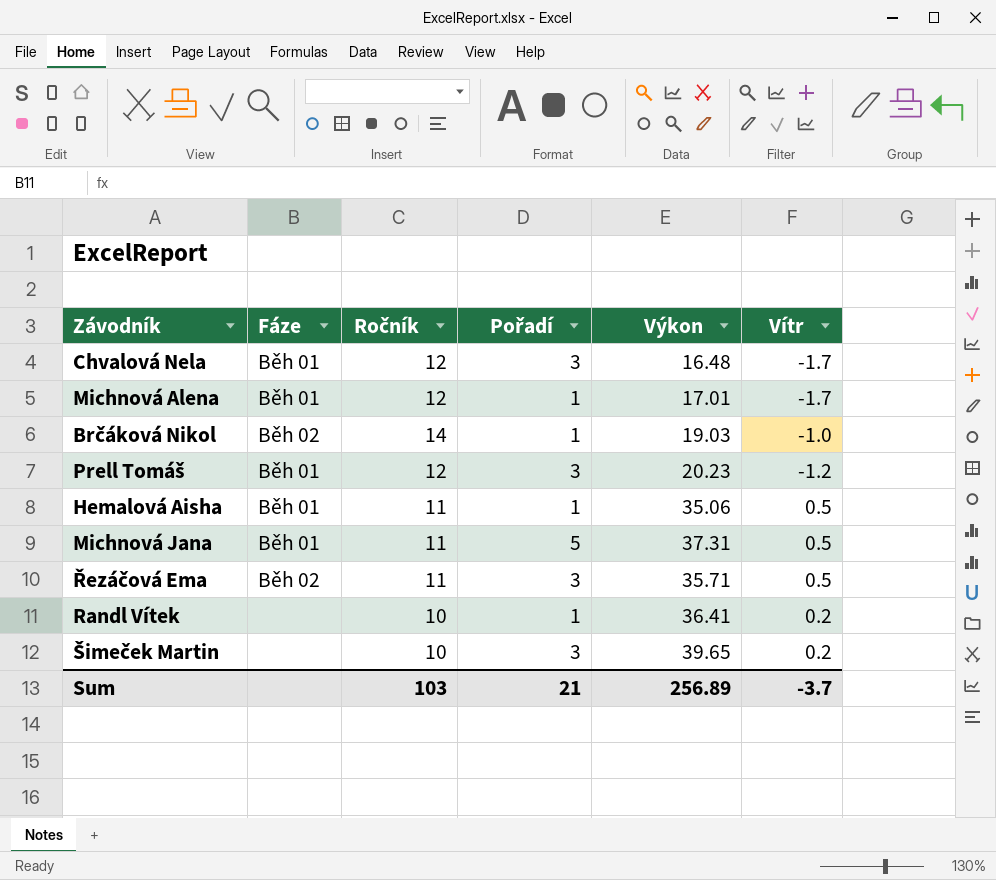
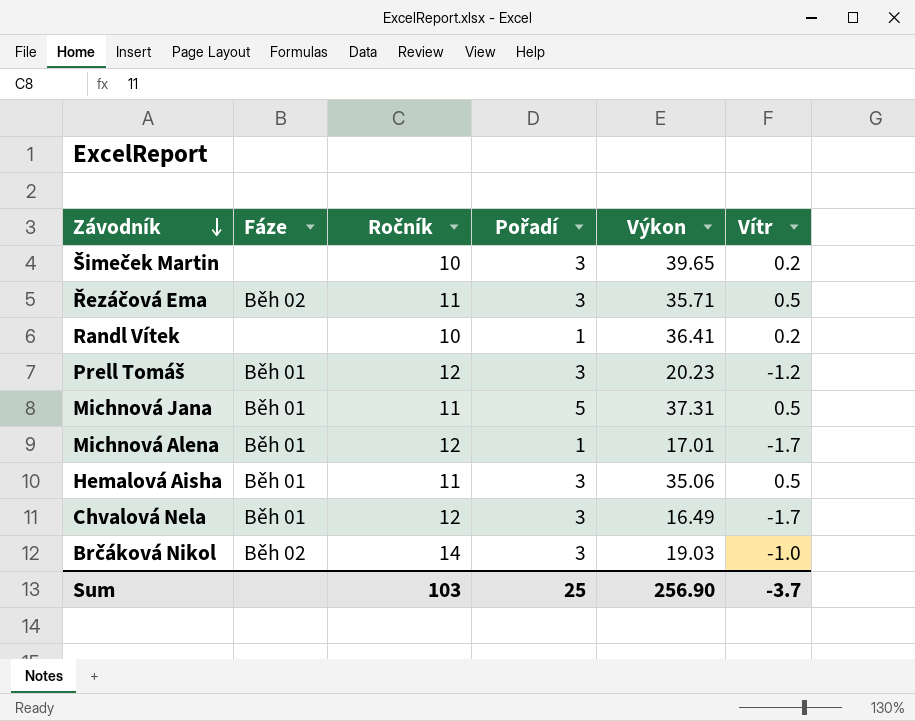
row order: none -> Závodník descending
Hemalová Aisha | Pořadí: 1 -> 3
Chvalová Nela | Výkon: 16.48 -> 16.49
Brčáková Nikol | Pořadí: 1 -> 3
Sum | Pořadí: 21 -> 25
Sum | Výkon: 256.89 -> 256.90

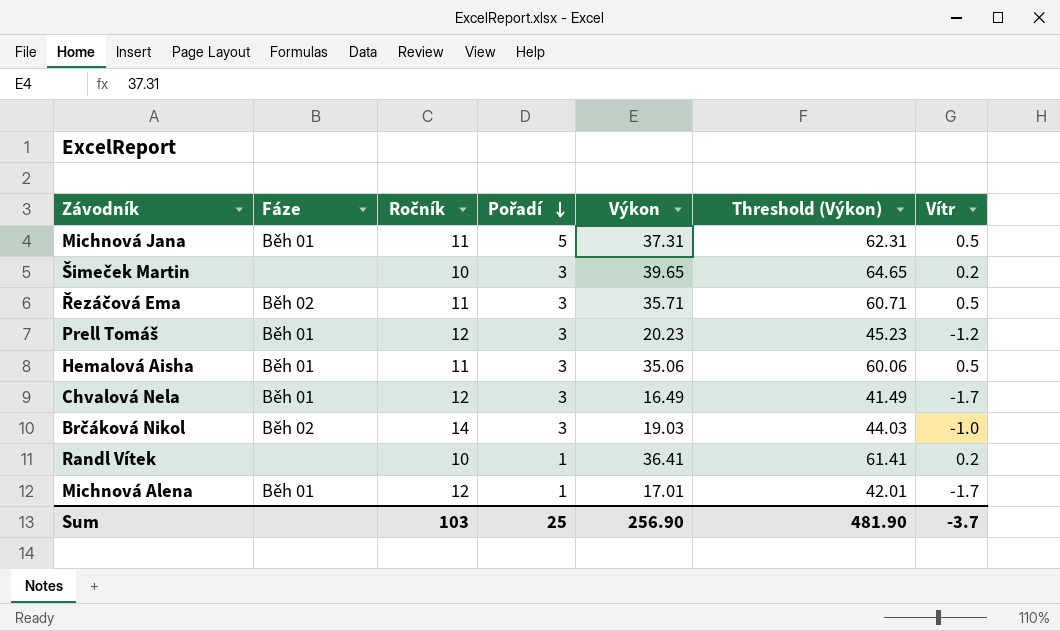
row order: Závodník descending -> Pořadí descending
column Threshold (Výkon) | formula: none -> [Výkon] + 25

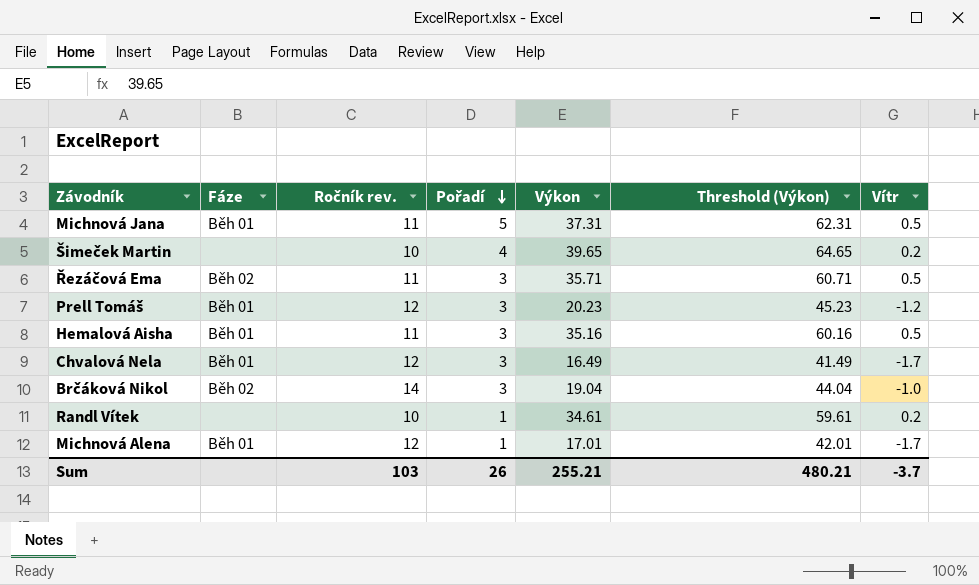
column name: Ročník -> Ročník rev.
Šimeček Martin | Pořadí: 3 -> 4
Hemalová Aisha | Výkon: 35.06 -> 35.16
Hemalová Aisha | Threshold (Výkon): 60.06 -> 60.16
Brčáková Nikol | Výkon: 19.03 -> 19.04
Brčáková Nikol | Threshold (Výkon): 44.03 -> 44.04
Randl Vítek | Výkon: 36.41 -> 34.61
Randl Vítek | Threshold (Výkon): 61.41 -> 59.61
Sum | Pořadí: 25 -> 26
Sum | Výkon: 256.90 -> 255.21
Sum | Threshold (Výkon): 481.90 -> 480.21

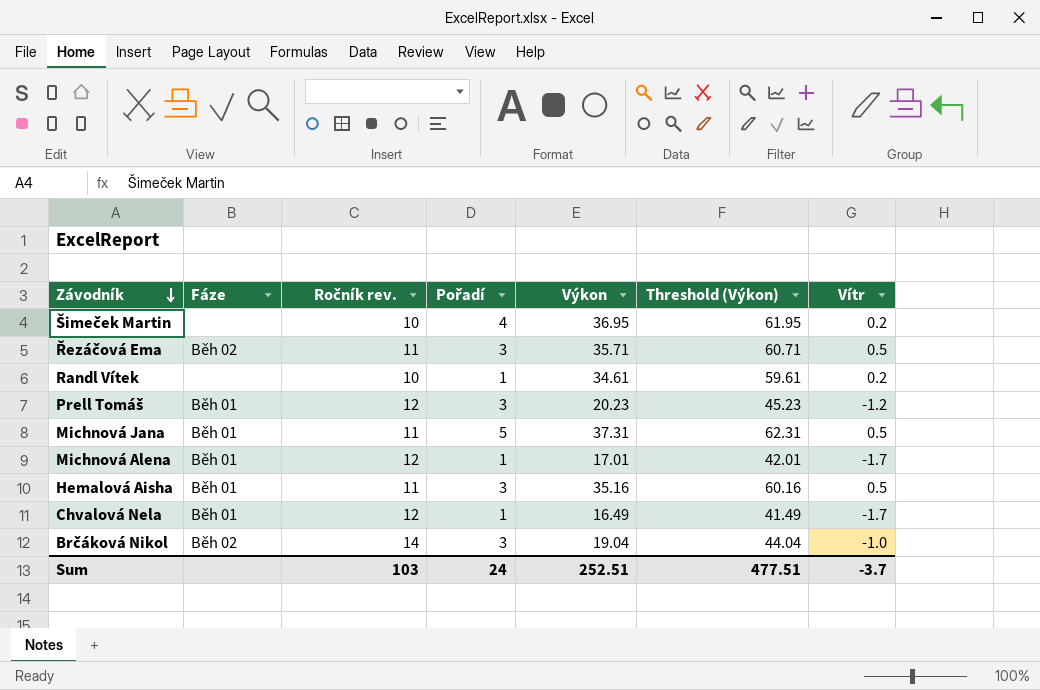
row order: Pořadí descending -> Závodník descending
Šimeček Martin | Výkon: 39.65 -> 36.95
Šimeček Martin | Threshold (Výkon): 64.65 -> 61.95
Chvalová Nela | Pořadí: 3 -> 1
Sum | Pořadí: 26 -> 24
Sum | Výkon: 255.21 -> 252.51
Sum | Threshold (Výkon): 480.21 -> 477.51

